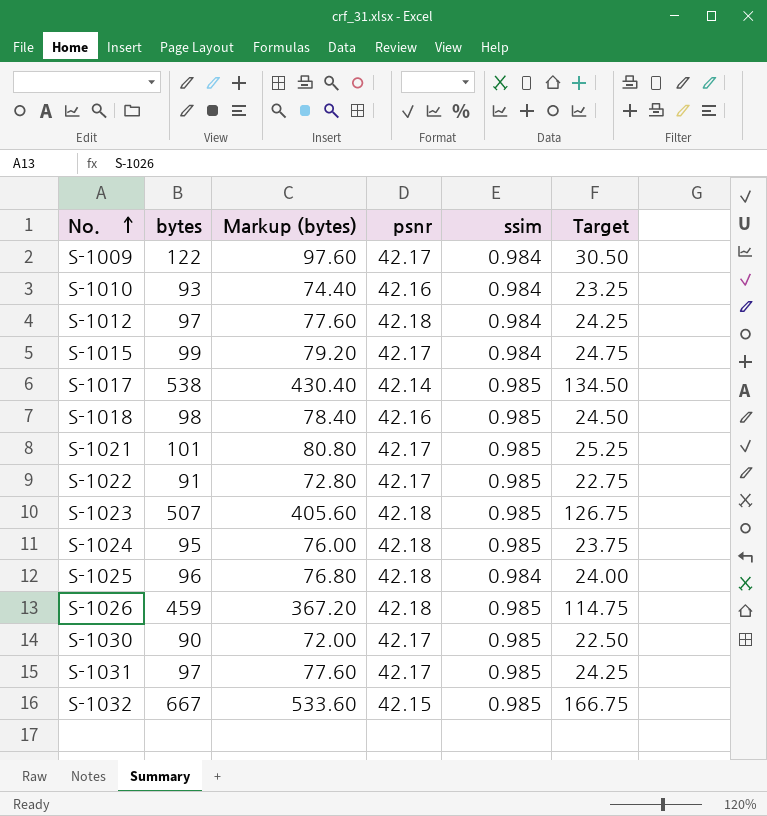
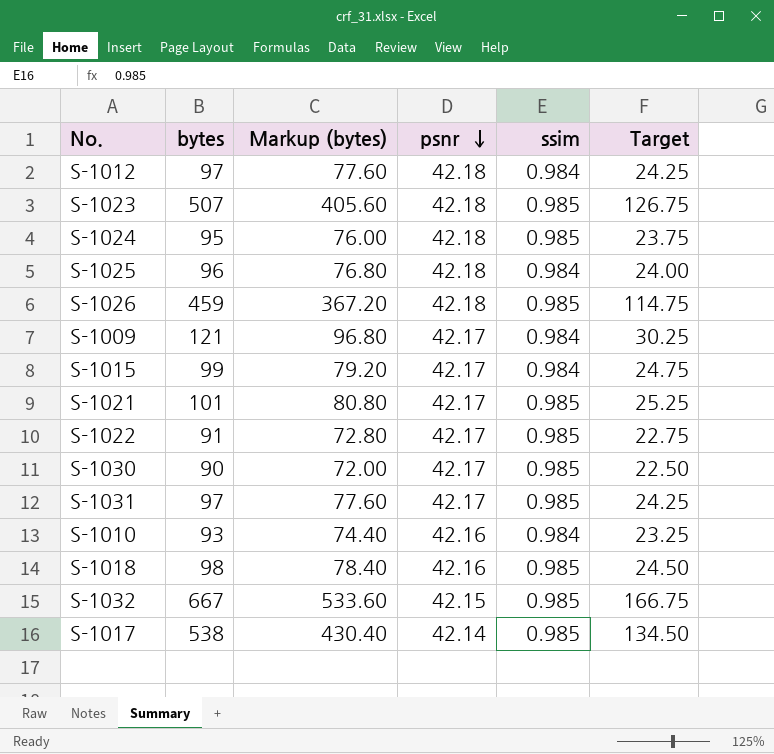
row order: No. ascending -> psnr descending
S-1009 | bytes: 122 -> 121
S-1009 | Markup (bytes): 97.60 -> 96.80
S-1009 | Target: 30.50 -> 30.25

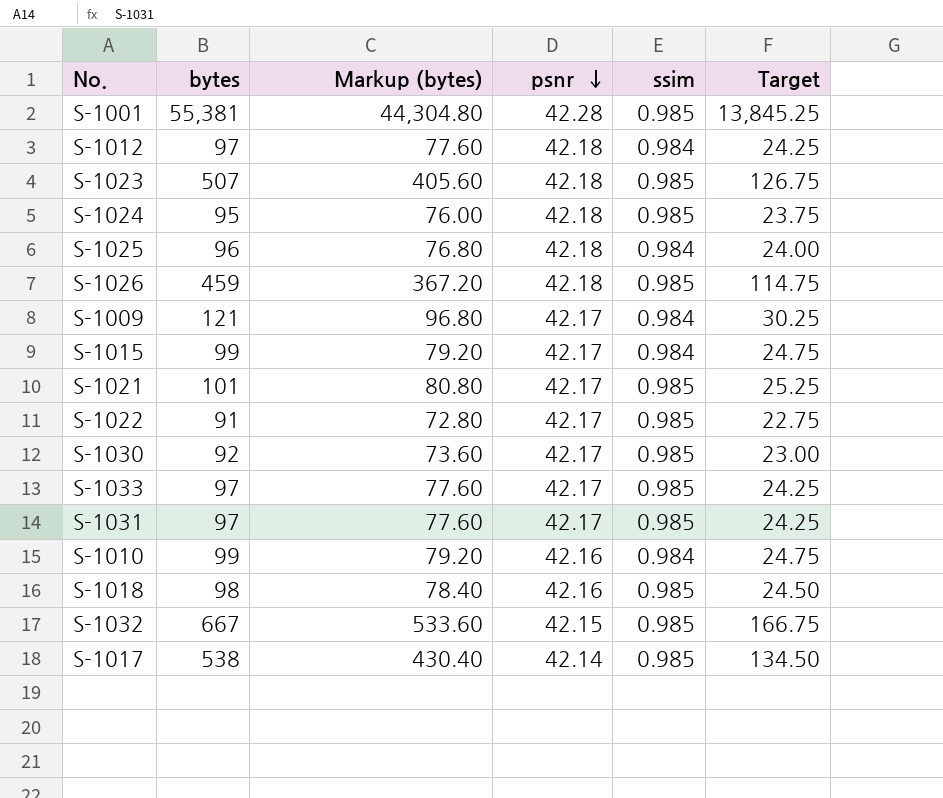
row S-1001: none -> 55,381 | 44,304.80 | 42.28 | 0.985 | 13,845.25
S-1030 | bytes: 90 -> 92
S-1030 | Markup (bytes): 72.00 -> 73.60
S-1030 | Target: 22.50 -> 23.00
row S-1033: none -> 97 | 77.60 | 42.17 | 0.985 | 24.25
S-1010 | bytes: 93 -> 99
S-1010 | Markup (bytes): 74.40 -> 79.20
S-1010 | Target: 23.25 -> 24.75

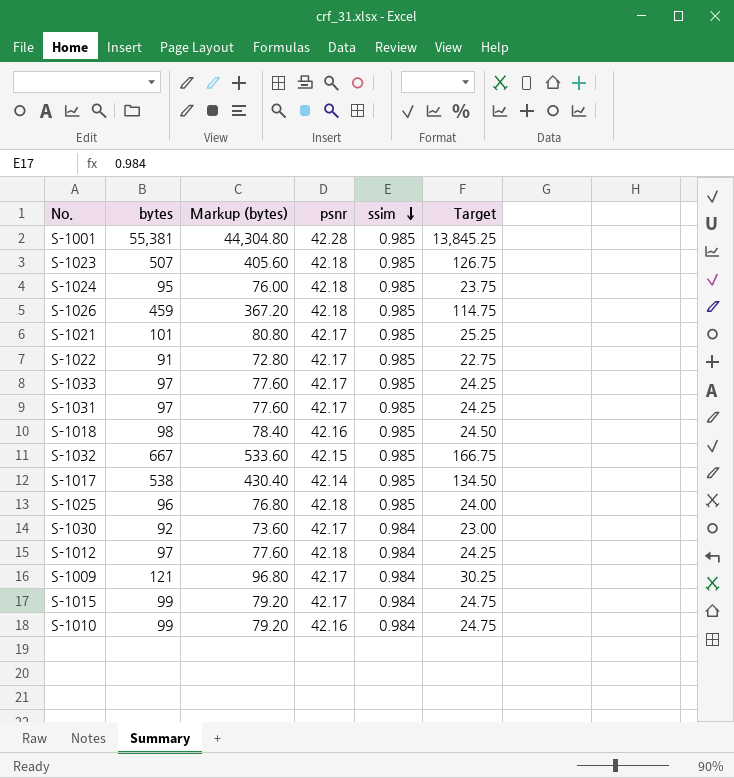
row order: psnr descending -> ssim descending
S-1025 | ssim: 0.984 -> 0.985
S-1030 | ssim: 0.985 -> 0.984

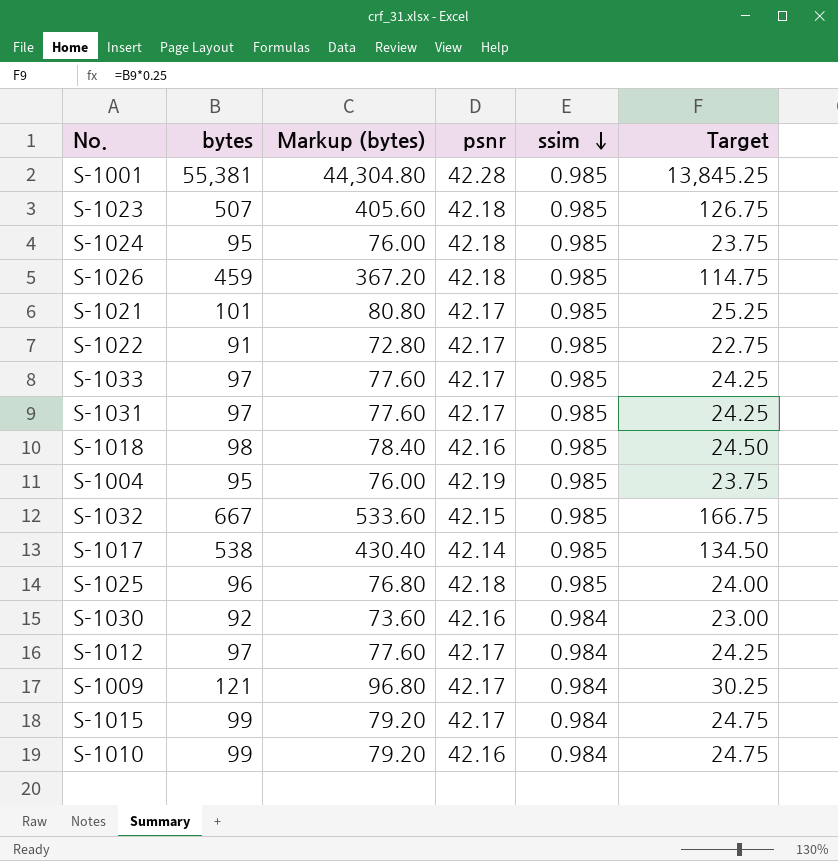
row S-1004: none -> 95 | 76.00 | 42.19 | 0.985 | 23.75
S-1030 | psnr: 42.17 -> 42.16
S-1012 | psnr: 42.18 -> 42.17

